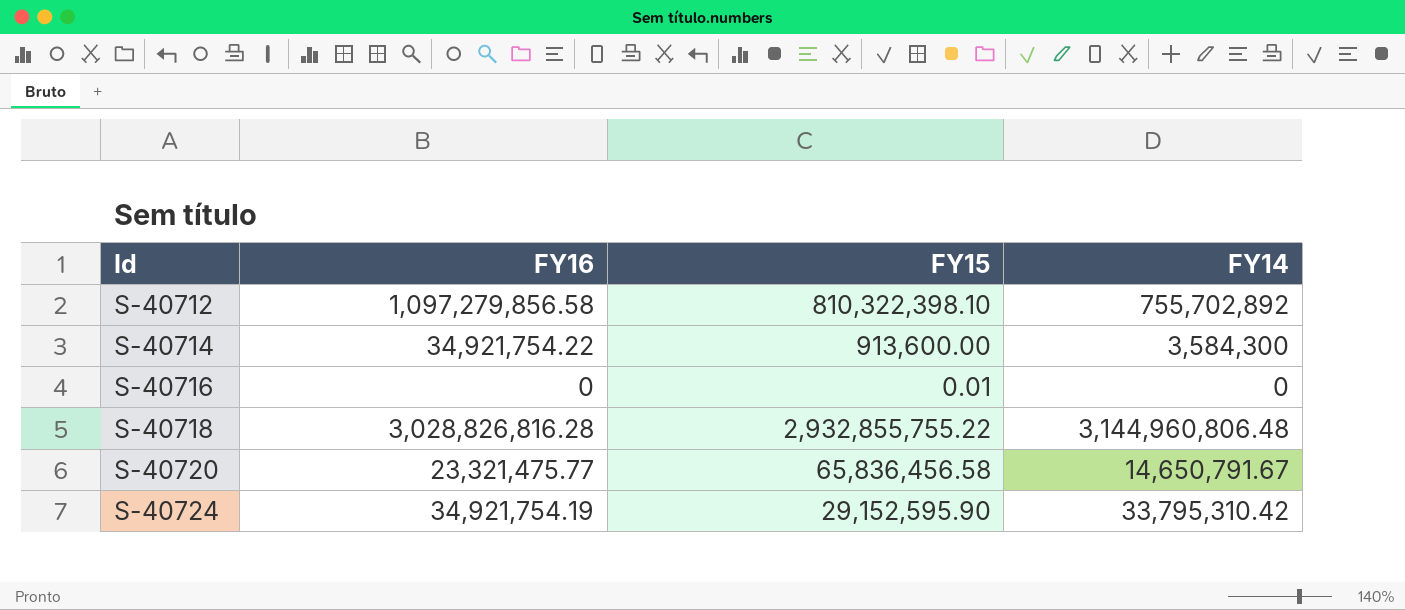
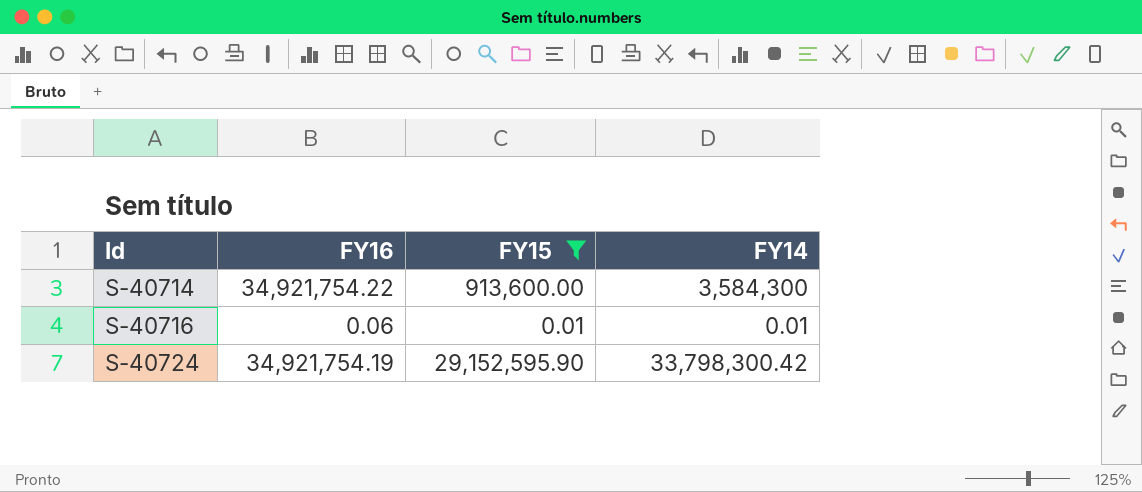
filter: none -> FY15 <= 29,152,595.90
S-40716 | FY16: 0 -> 0.06
S-40716 | FY14: 0 -> 0.01
S-40724 | FY14: 33,795,310.42 -> 33,798,300.42

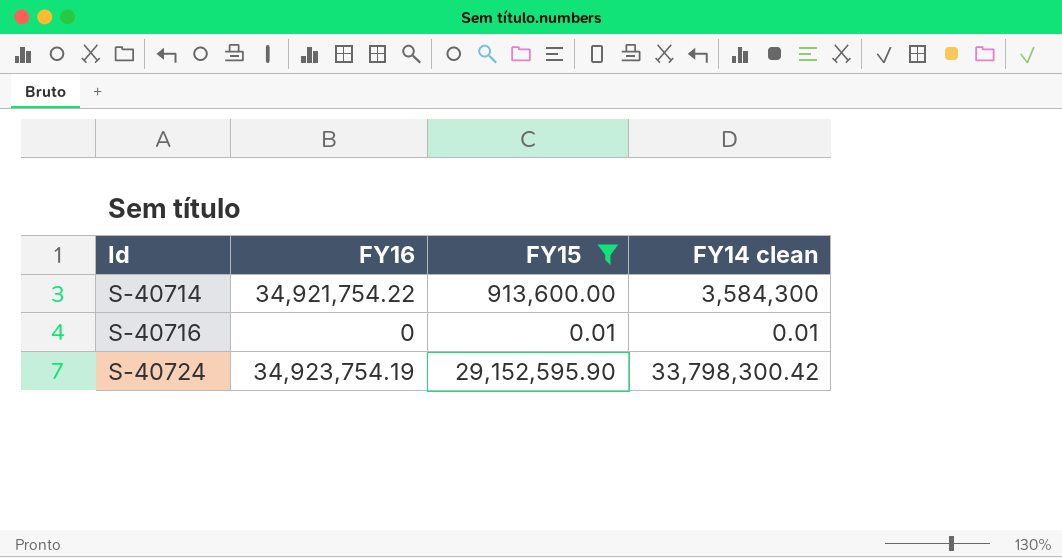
column name: FY14 -> FY14 clean
S-40716 | FY16: 0.06 -> 0
S-40724 | FY16: 34,921,754.19 -> 34,923,754.19

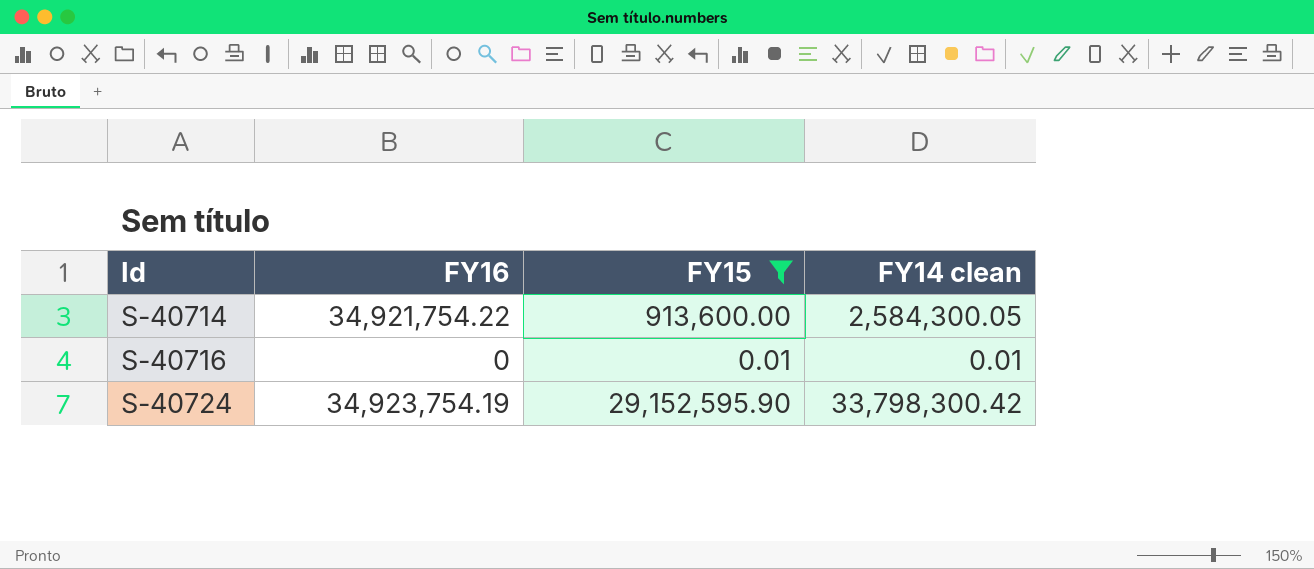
S-40714 | FY14 clean: 3,584,300 -> 2,584,300.05

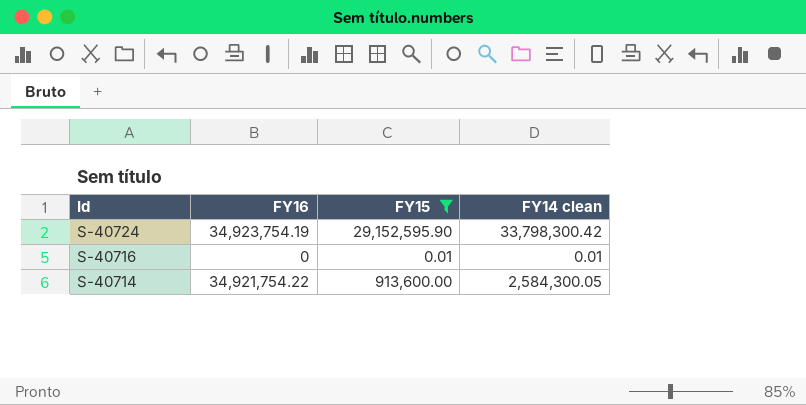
row order: Id ascending -> Id descending

